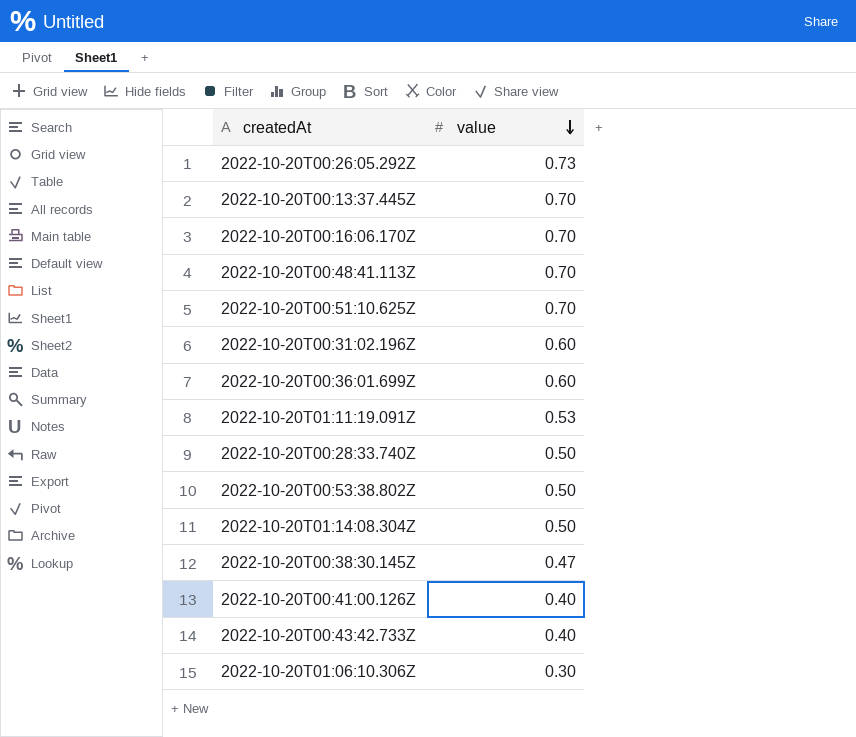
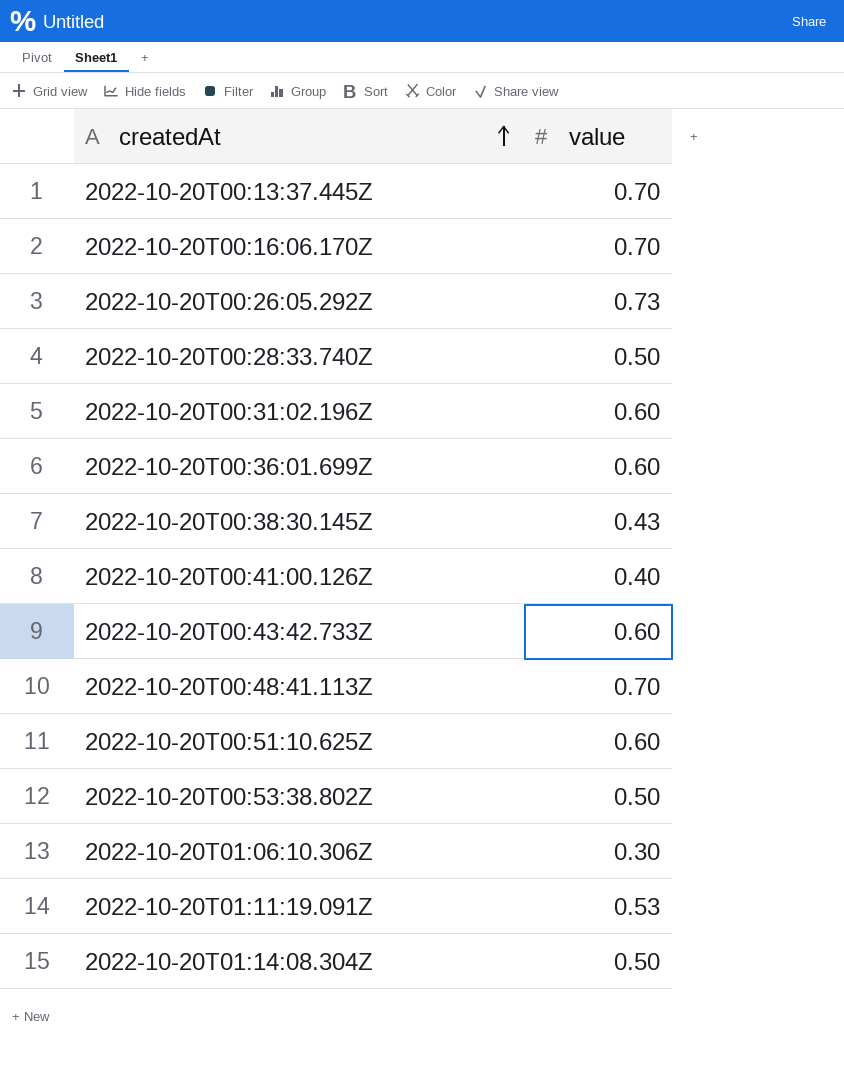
row order: value descending -> createdAt ascending
2022-10-20T00:38:30.145Z | value: 0.47 -> 0.43
2022-10-20T00:43:42.733Z | value: 0.40 -> 0.60
2022-10-20T00:51:10.625Z | value: 0.70 -> 0.60

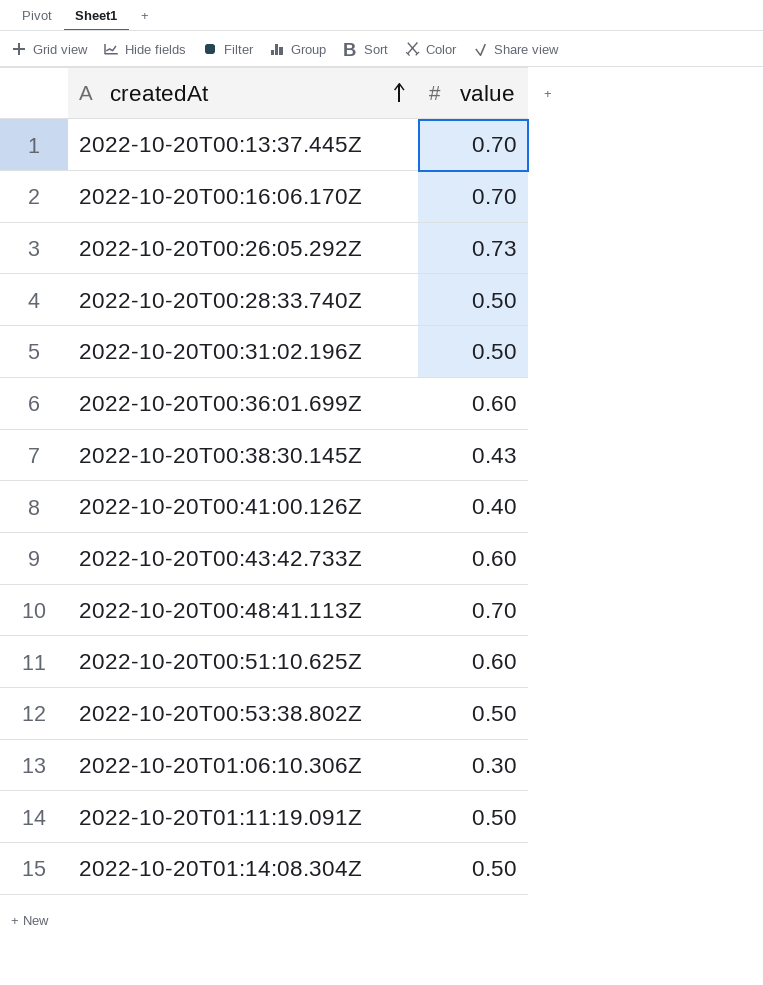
2022-10-20T00:31:02.196Z | value: 0.60 -> 0.50
2022-10-20T01:11:19.091Z | value: 0.53 -> 0.50

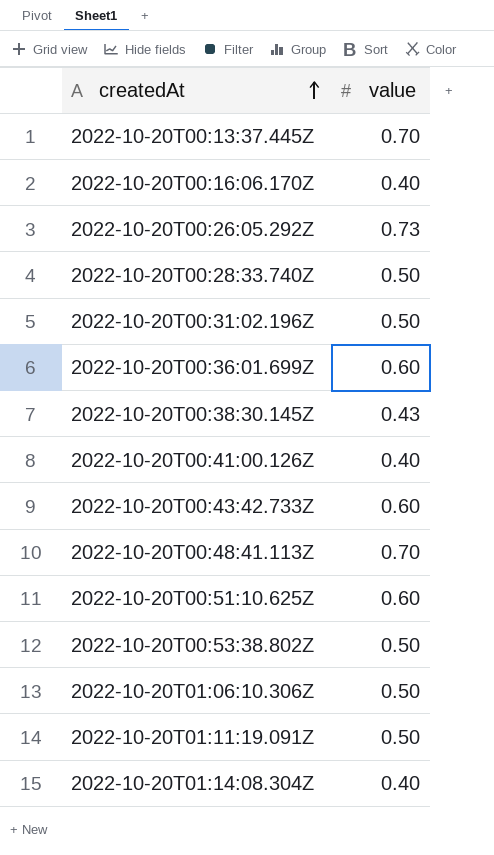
2022-10-20T00:16:06.170Z | value: 0.70 -> 0.40
2022-10-20T01:06:10.306Z | value: 0.30 -> 0.50
2022-10-20T01:14:08.304Z | value: 0.50 -> 0.40

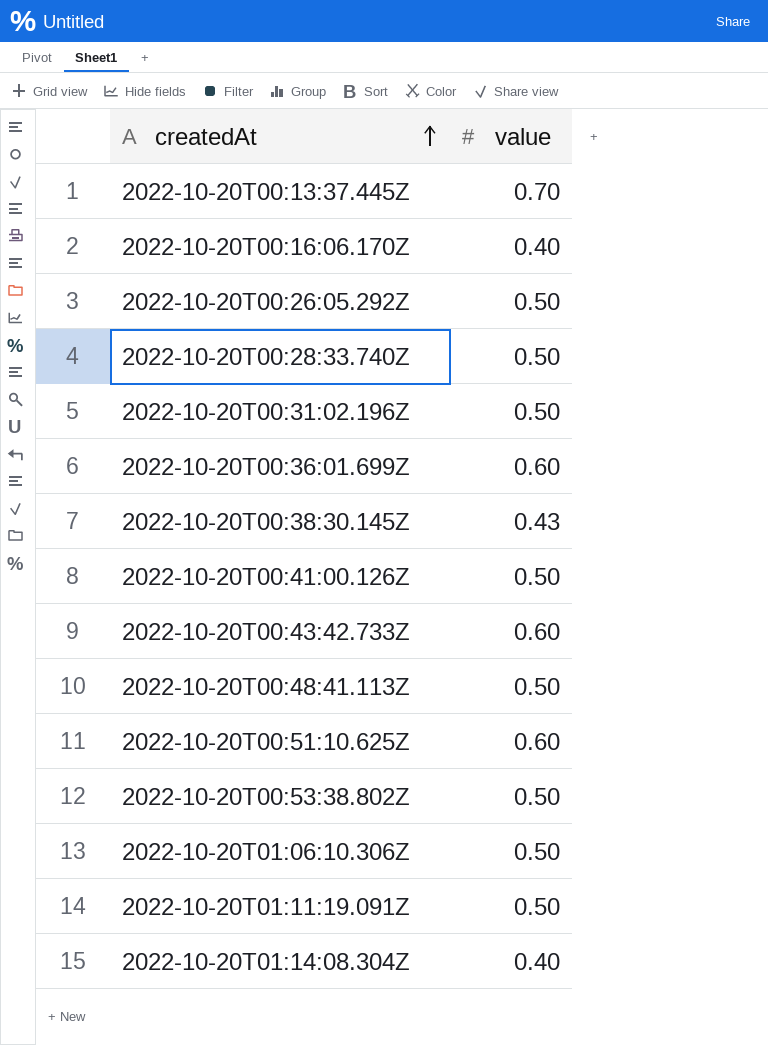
2022-10-20T00:26:05.292Z | value: 0.73 -> 0.50
2022-10-20T00:41:00.126Z | value: 0.40 -> 0.50
2022-10-20T00:48:41.113Z | value: 0.70 -> 0.50

